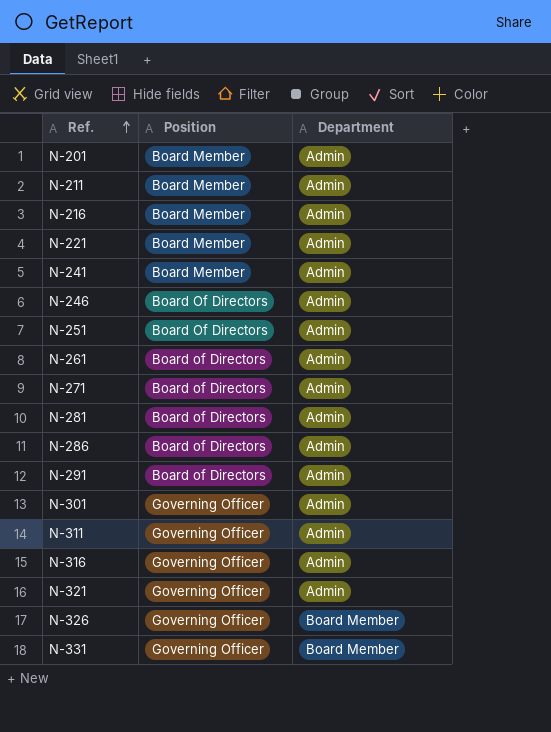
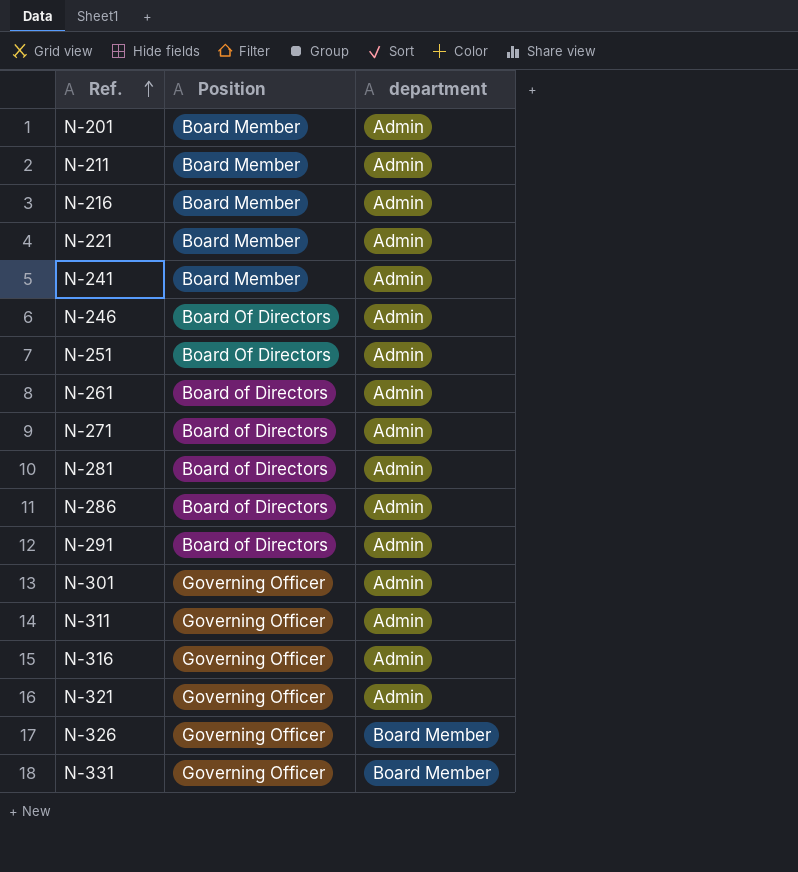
column name: Department -> department

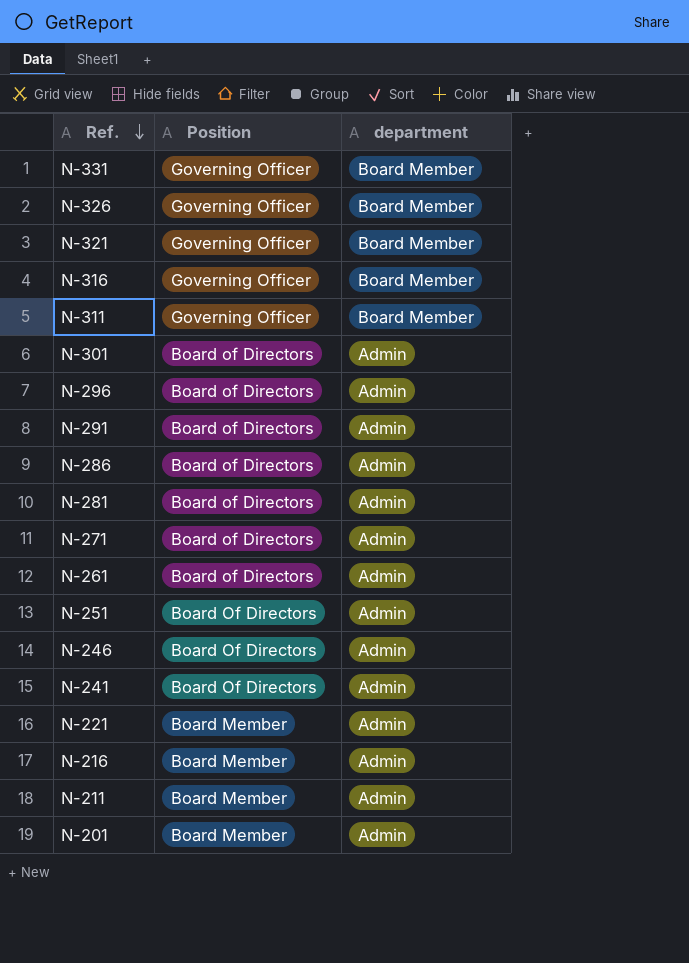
row order: Ref. ascending -> Ref. descending
N-321 | department: Admin -> Board Member
N-316 | department: Admin -> Board Member
N-311 | department: Admin -> Board Member
N-301 | Position: Governing Officer -> Board of Directors
row N-296: none -> Board of Directors | Admin
N-241 | Position: Board Member -> Board Of Directors

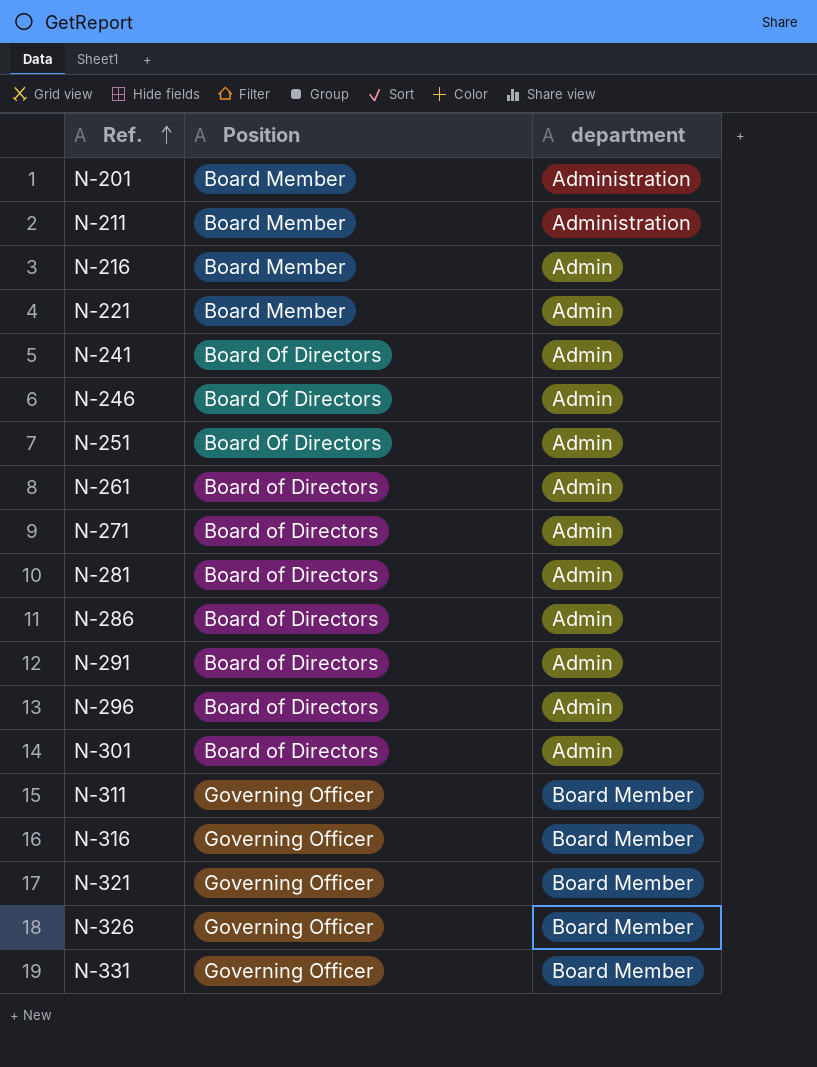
row order: Ref. descending -> Ref. ascending
N-201 | department: Admin -> Administration
N-211 | department: Admin -> Administration

